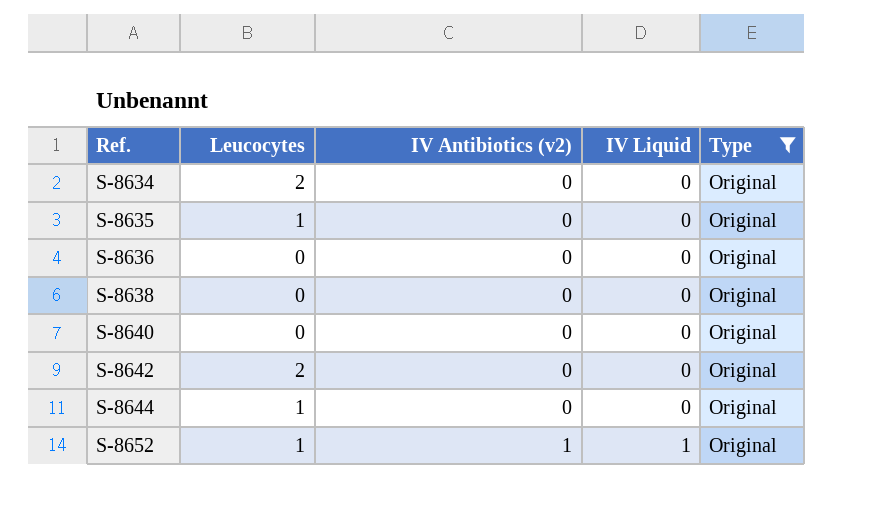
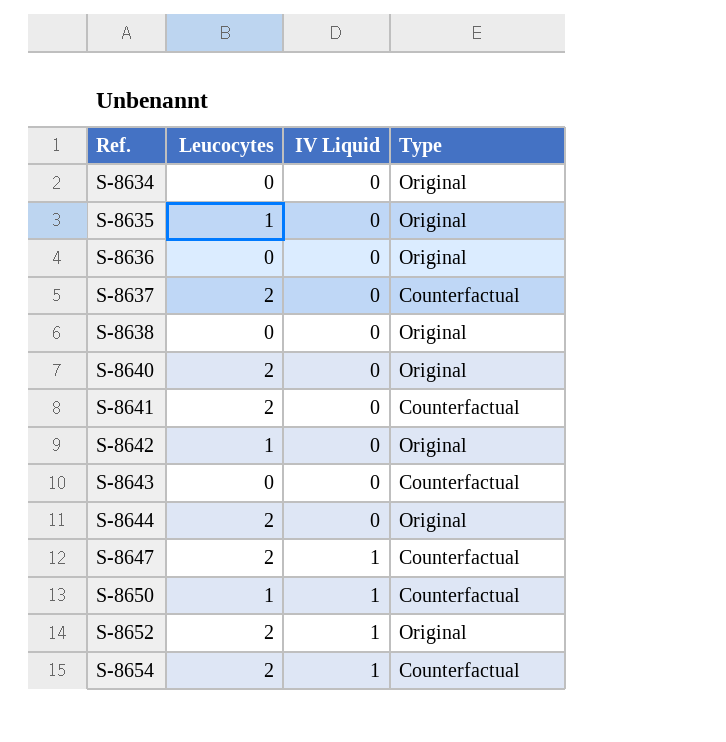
filter: Type = Original -> none
column IV Antibiotics (v2) | position: 3 -> none
S-8634 | Leucocytes: 2 -> 0
S-8640 | Leucocytes: 0 -> 2
S-8642 | Leucocytes: 2 -> 1
S-8644 | Leucocytes: 1 -> 2
S-8652 | Leucocytes: 1 -> 2

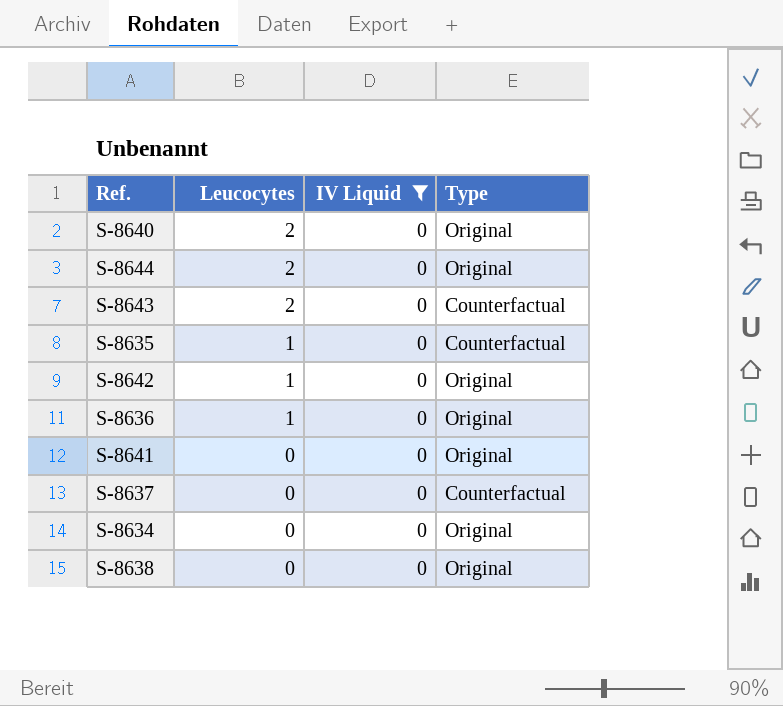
filter: none -> IV Liquid = 0
row order: Ref. ascending -> Leucocytes descending
S-8643 | Leucocytes: 0 -> 2
S-8635 | Type: Original -> Counterfactual
S-8636 | Leucocytes: 0 -> 1
S-8641 | Leucocytes: 2 -> 0
S-8641 | Type: Counterfactual -> Original
S-8637 | Leucocytes: 2 -> 0

